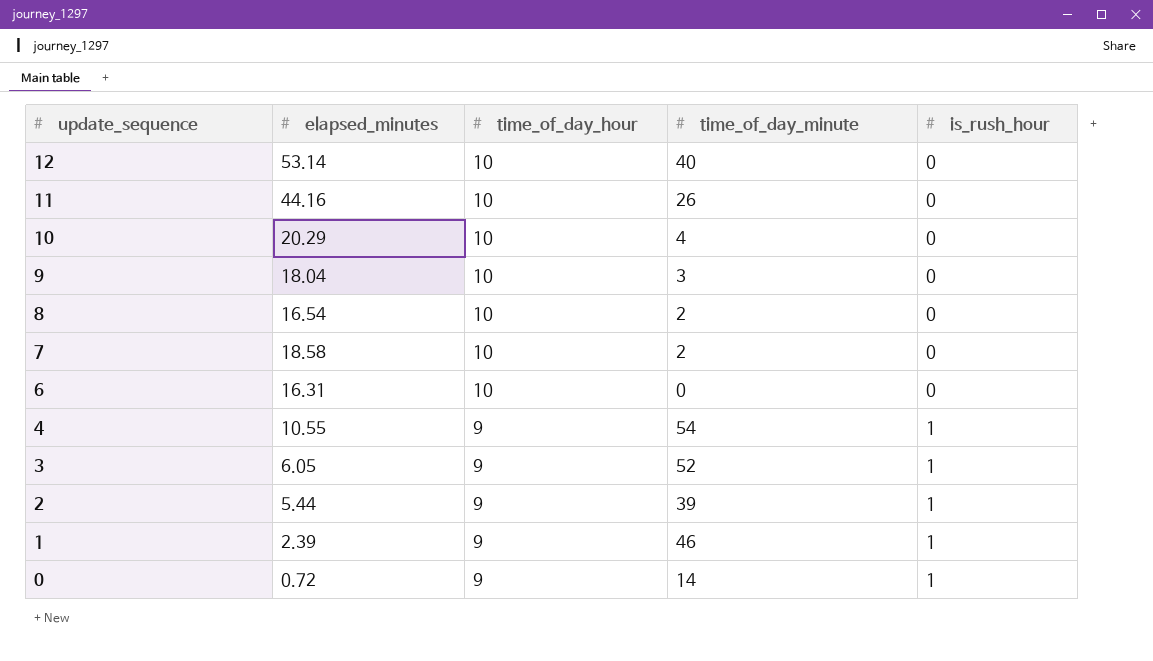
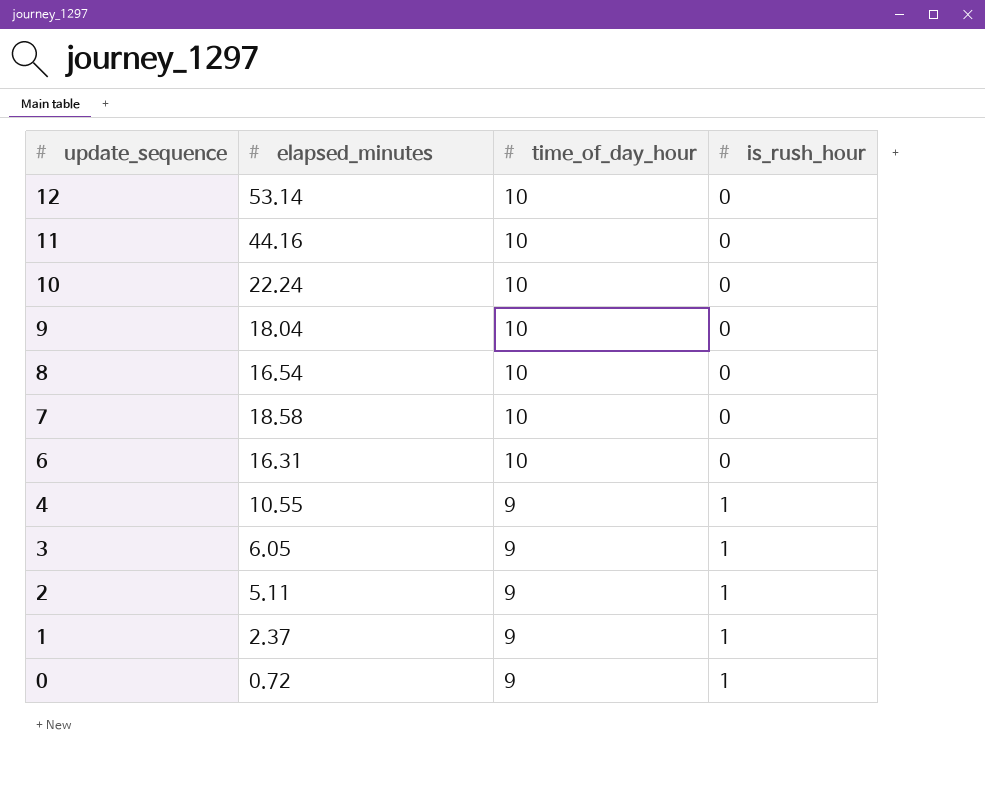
column time_of_day_minute | position: 4 -> none
10 | elapsed_minutes: 20.29 -> 22.24
2 | elapsed_minutes: 5.44 -> 5.11
1 | elapsed_minutes: 2.39 -> 2.37

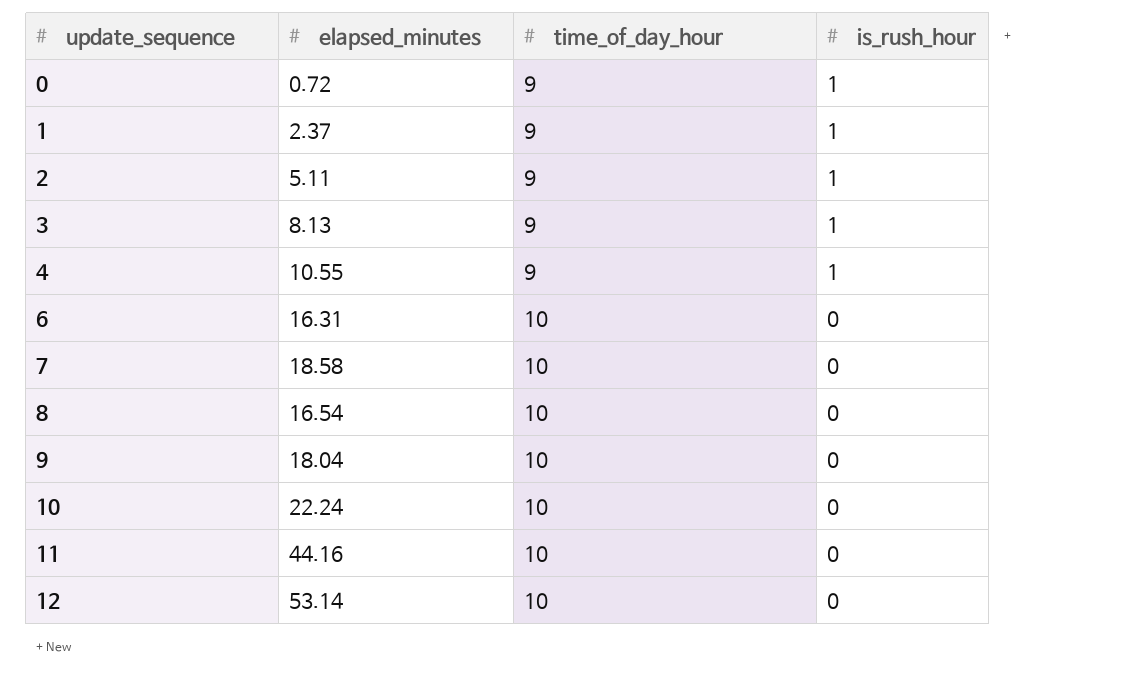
row order: update_sequence descending -> update_sequence ascending
3 | elapsed_minutes: 6.05 -> 8.13

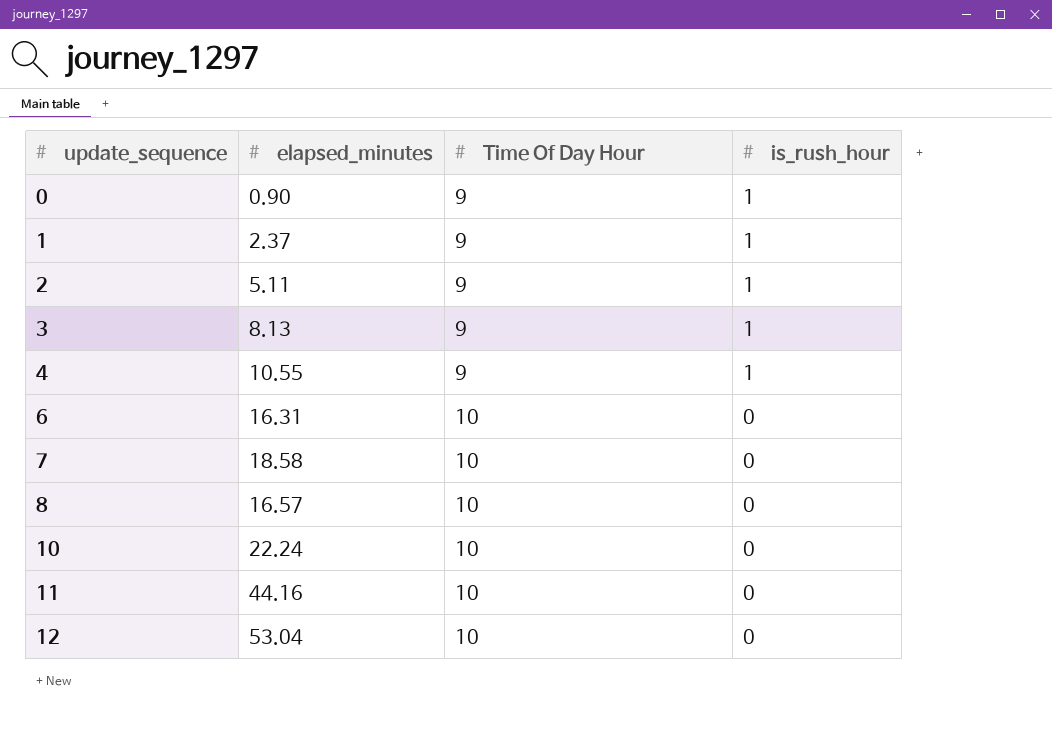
column name: time_of_day_hour -> Time Of Day Hour
row 9: 18.04 | 10 | 0 -> none
0 | elapsed_minutes: 0.72 -> 0.90
8 | elapsed_minutes: 16.54 -> 16.57
12 | elapsed_minutes: 53.14 -> 53.04

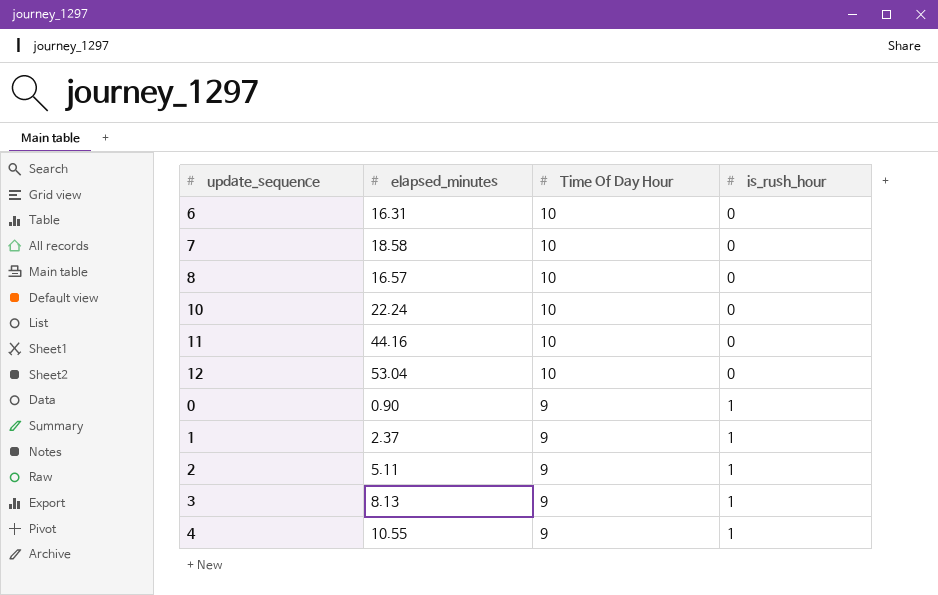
row order: update_sequence ascending -> Time Of Day Hour descending

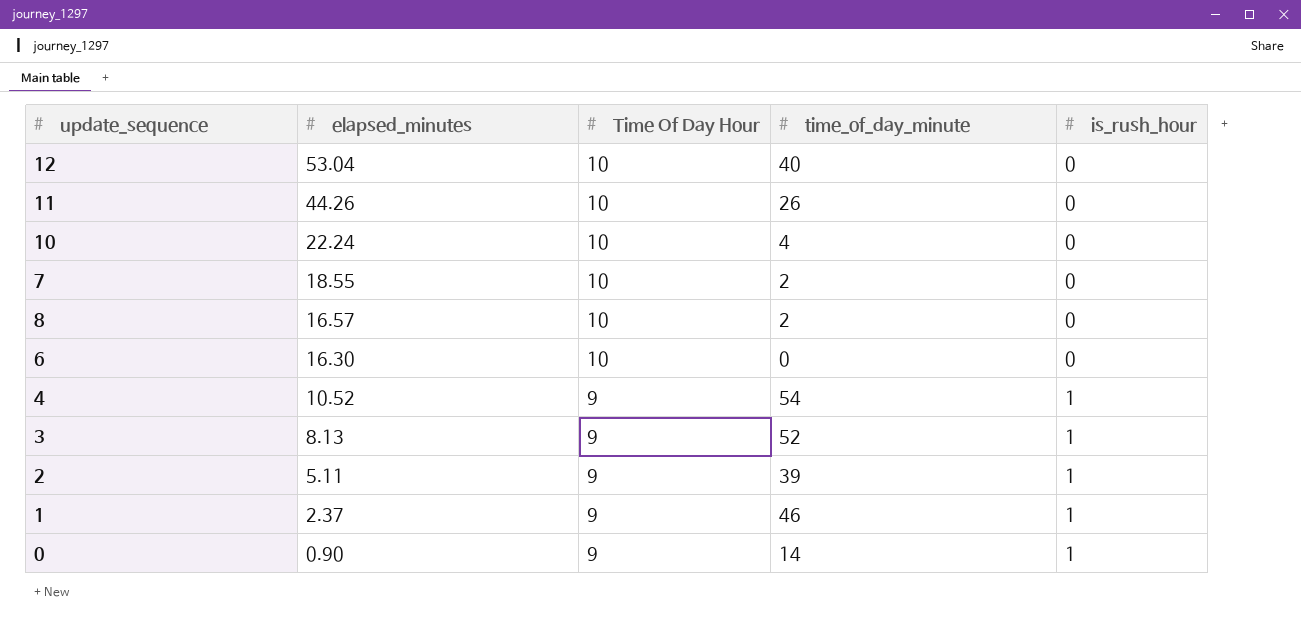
row order: Time Of Day Hour descending -> elapsed_minutes descending
column time_of_day_minute | position: none -> 4
11 | elapsed_minutes: 44.16 -> 44.26
7 | elapsed_minutes: 18.58 -> 18.55
6 | elapsed_minutes: 16.31 -> 16.30
4 | elapsed_minutes: 10.55 -> 10.52

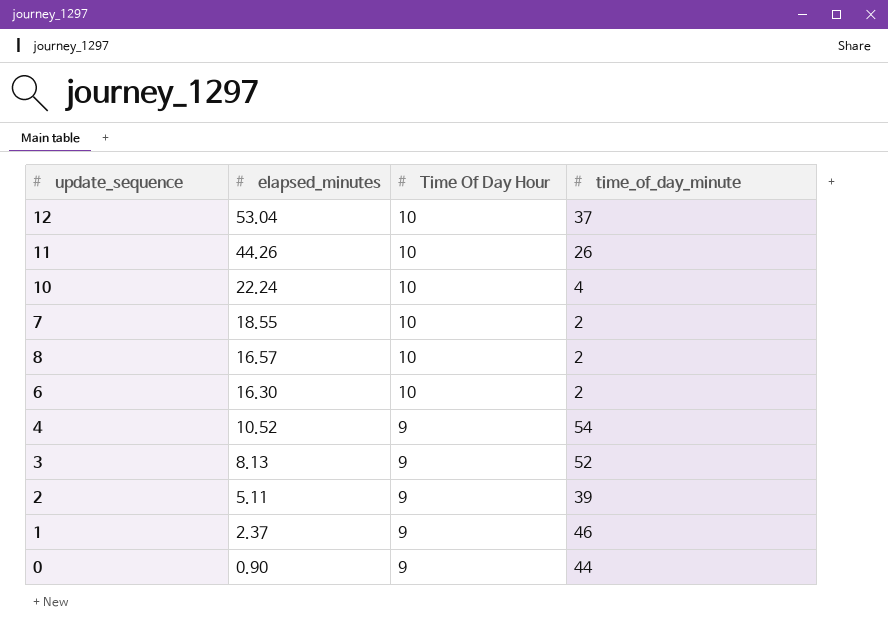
column is_rush_hour | position: 5 -> none
12 | time_of_day_minute: 40 -> 37
6 | time_of_day_minute: 0 -> 2
0 | time_of_day_minute: 14 -> 44

